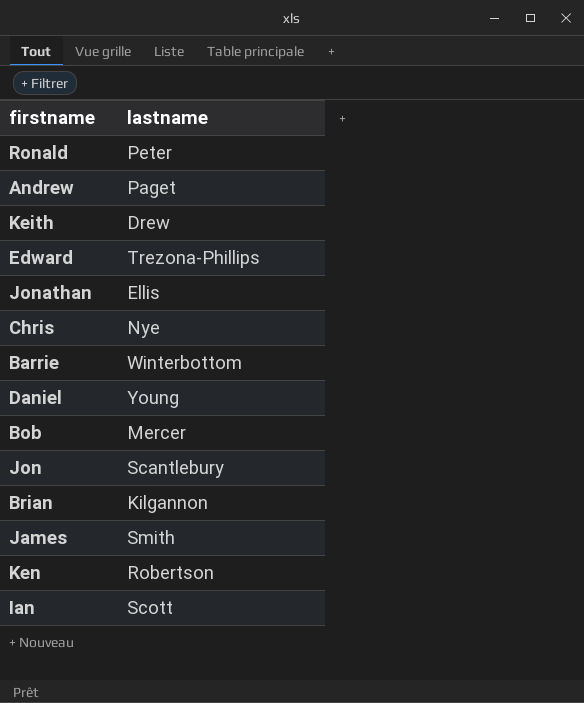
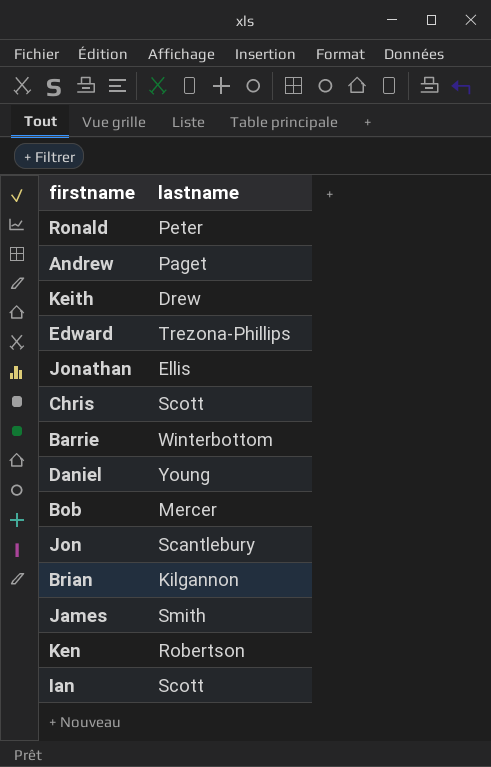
Chris | lastname: Nye -> Scott

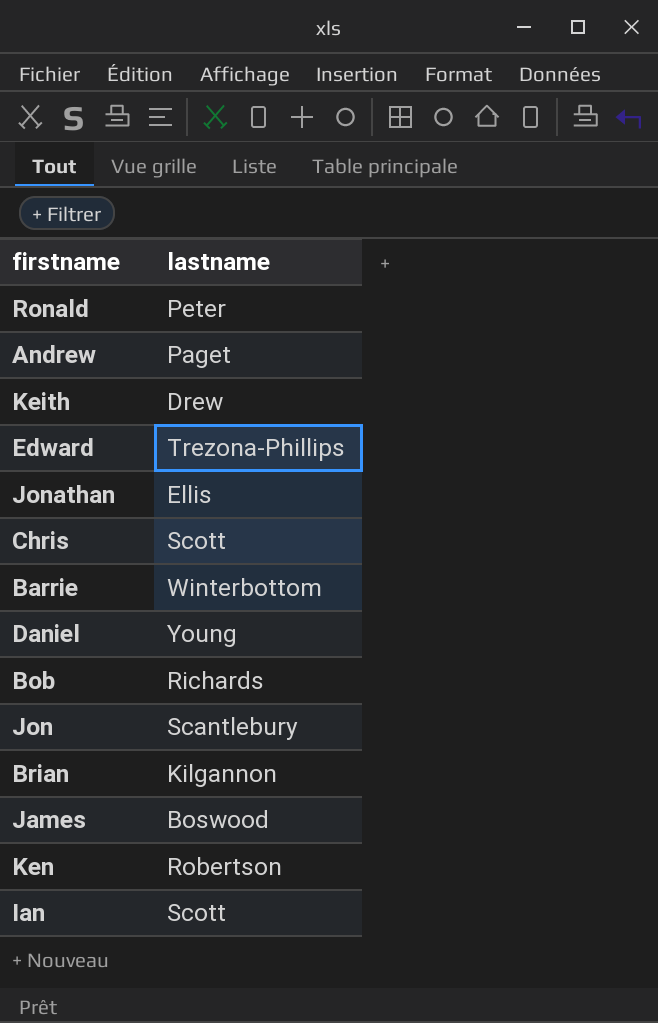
Bob | lastname: Mercer -> Richards
James | lastname: Smith -> Boswood

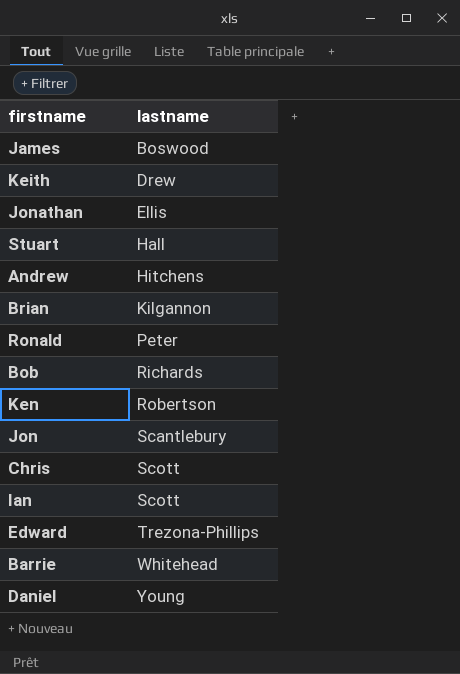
row order: none -> lastname ascending
row Stuart: none -> Hall
Andrew | lastname: Paget -> Hitchens
Barrie | lastname: Winterbottom -> Whitehead

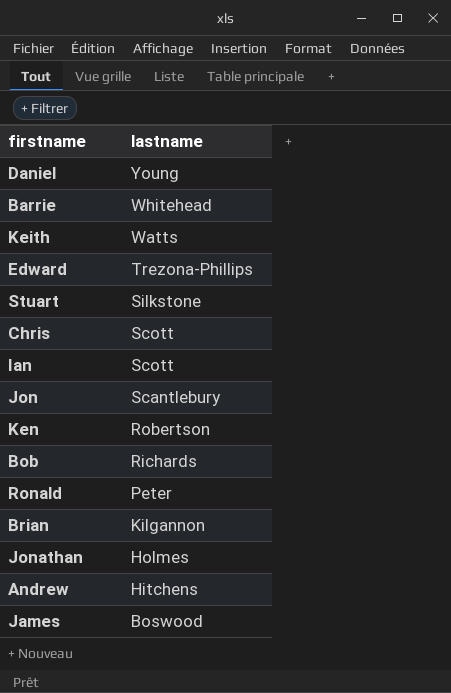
row order: lastname ascending -> lastname descending
Keith | lastname: Drew -> Watts
Stuart | lastname: Hall -> Silkstone
Jonathan | lastname: Ellis -> Holmes

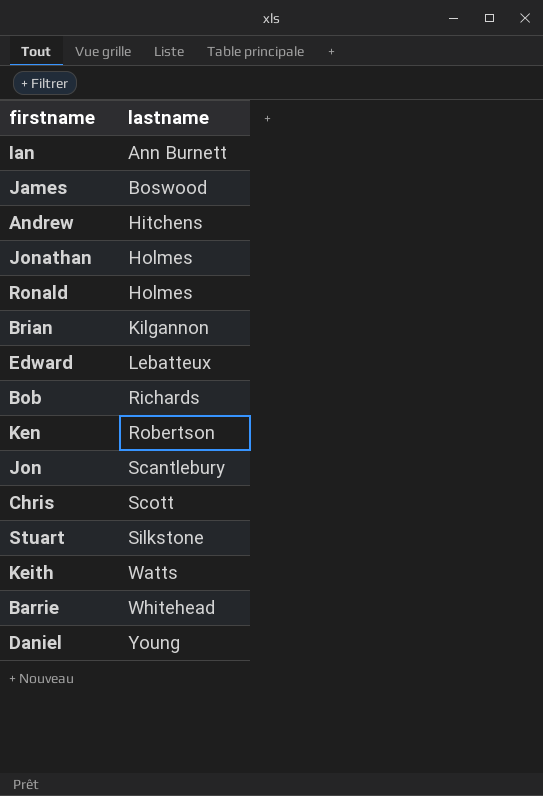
row order: lastname descending -> lastname ascending
Ian | lastname: Scott -> Ann Burnett
Ronald | lastname: Peter -> Holmes
Edward | lastname: Trezona-Phillips -> Lebatteux

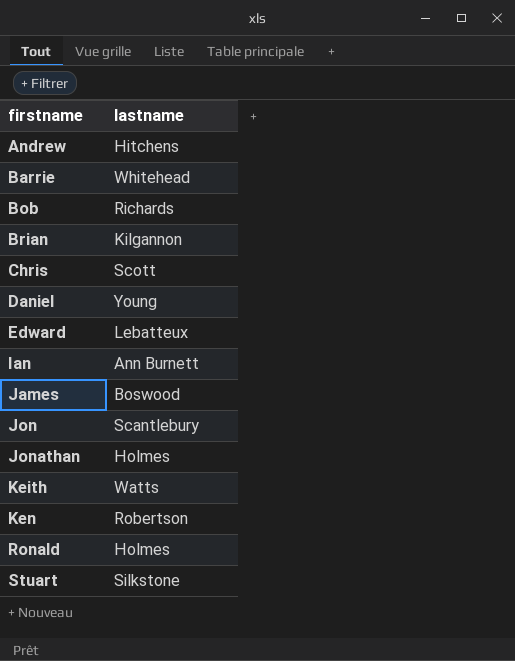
row order: lastname ascending -> firstname ascending

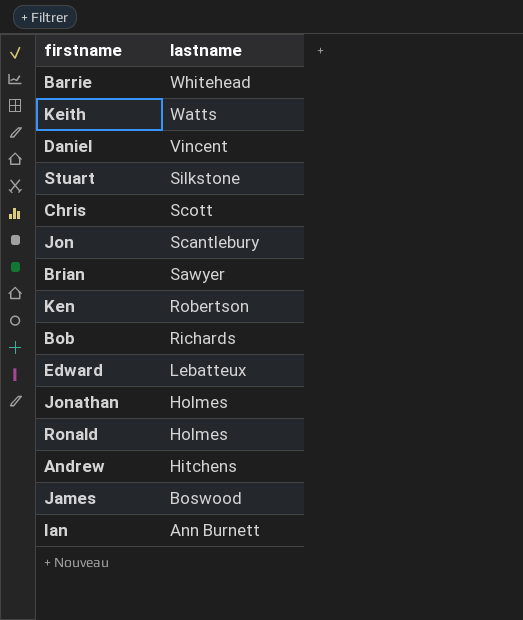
row order: firstname ascending -> lastname descending
Daniel | lastname: Young -> Vincent
Brian | lastname: Kilgannon -> Sawyer

